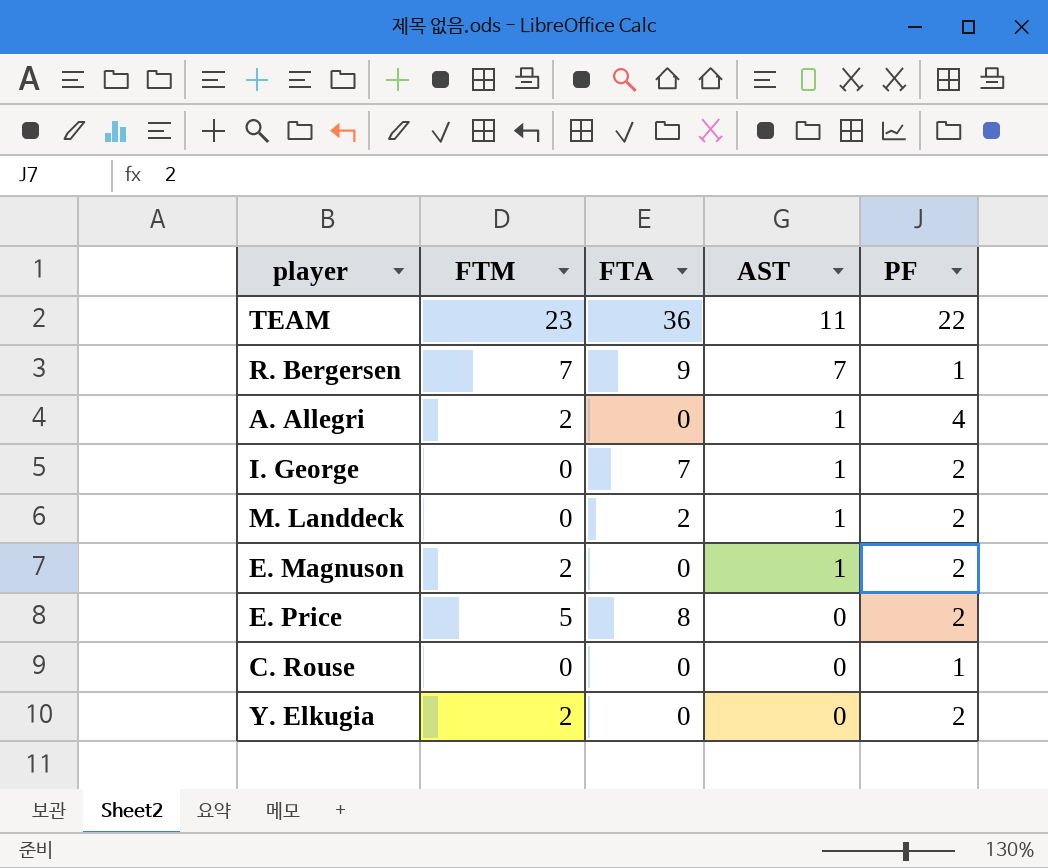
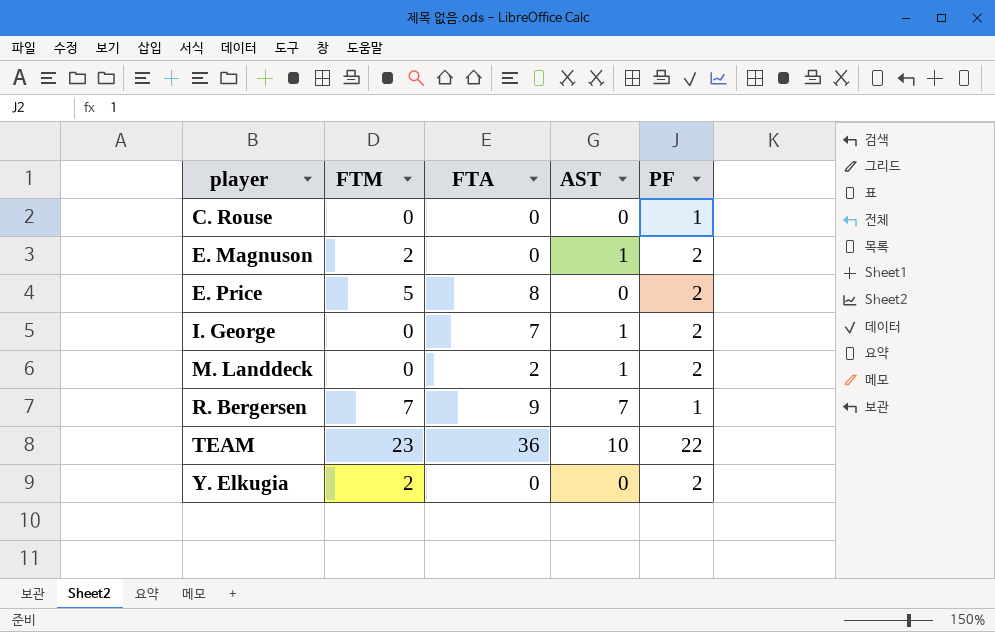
row order: AST descending -> player ascending
row A. Allegri: 2 | 0 | 1 | 4 -> none
TEAM | AST: 11 -> 10

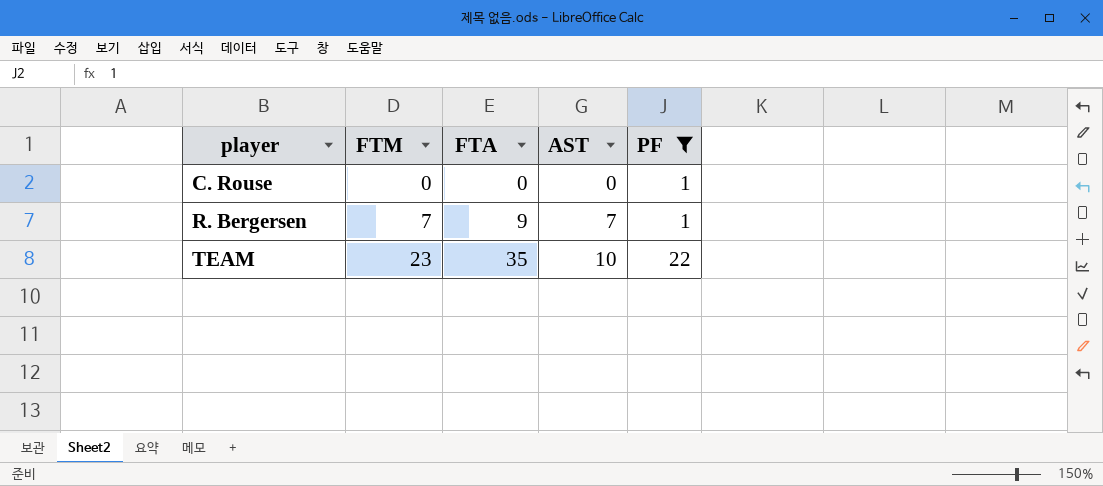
filter: none -> PF != 2
TEAM | FTA: 36 -> 35

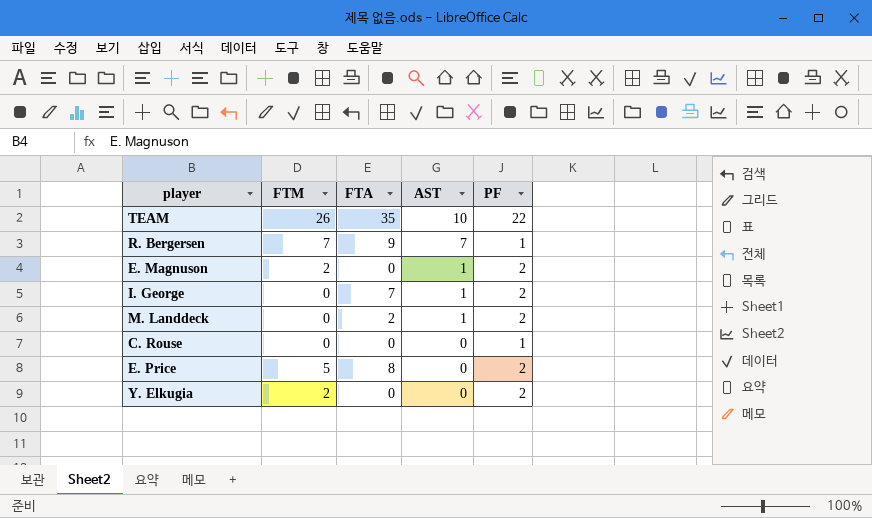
filter: PF != 2 -> none
row order: player ascending -> AST descending
TEAM | FTM: 23 -> 26

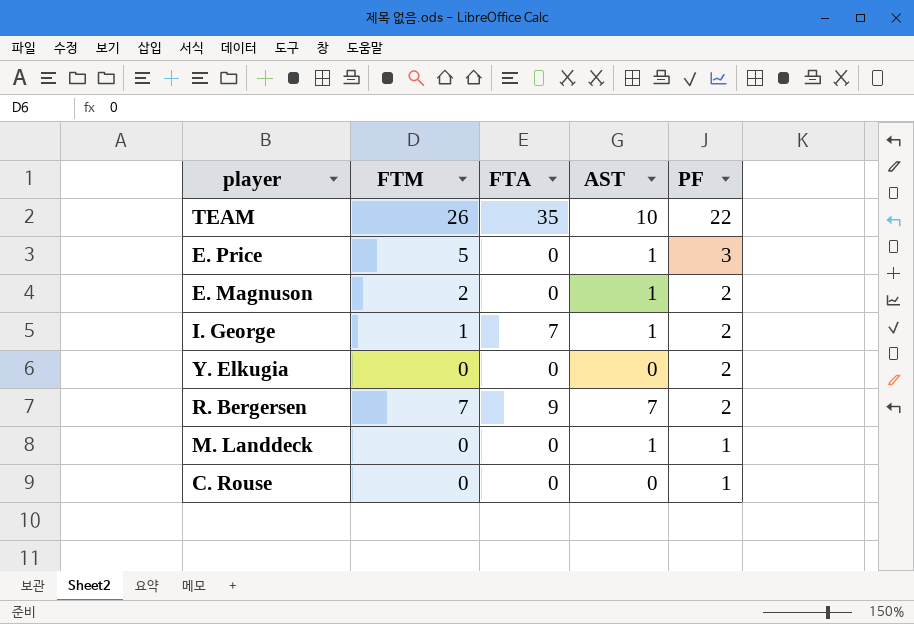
row order: AST descending -> PF descending
E. Price | FTA: 8 -> 0
E. Price | AST: 0 -> 1
E. Price | PF: 2 -> 3
I. George | FTM: 0 -> 1
Y. Elkugia | FTM: 2 -> 0
R. Bergersen | PF: 1 -> 2
M. Landdeck | FTA: 2 -> 0
M. Landdeck | PF: 2 -> 1

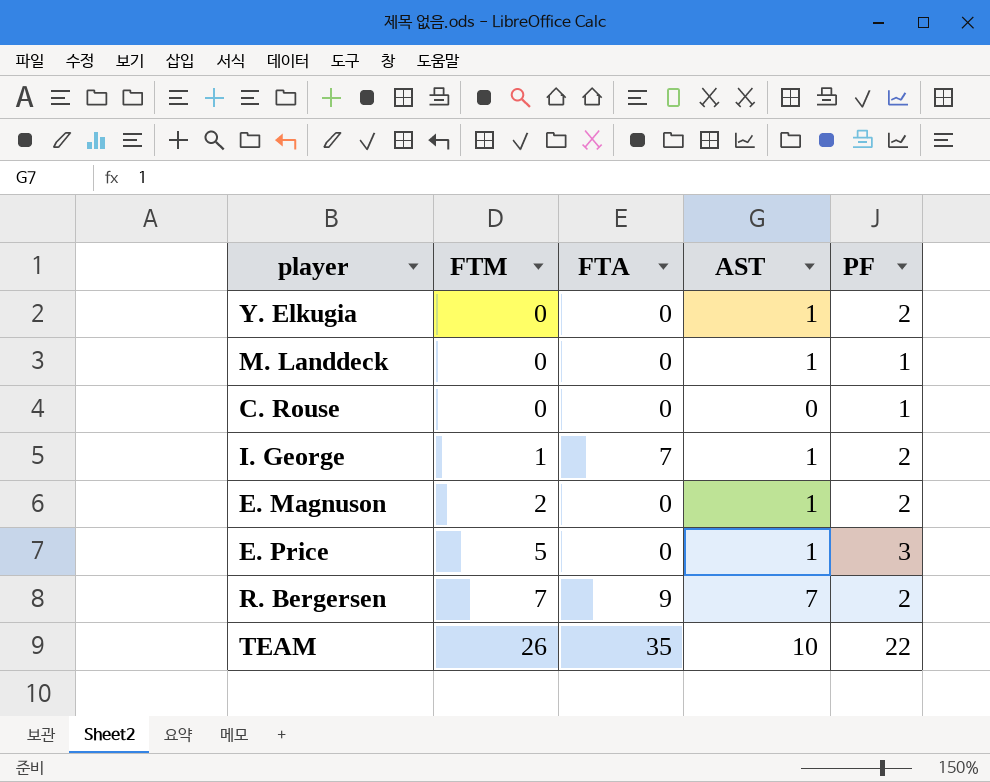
row order: PF descending -> FTM ascending
Y. Elkugia | AST: 0 -> 1

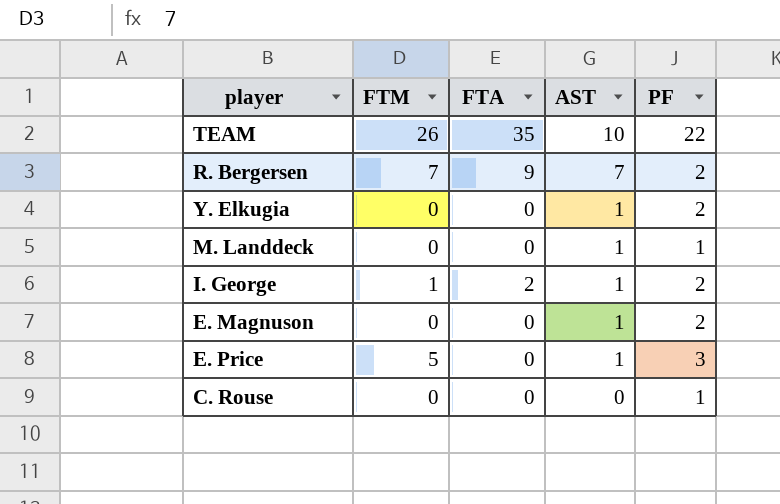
row order: FTM ascending -> AST descending
I. George | FTA: 7 -> 2
E. Magnuson | FTM: 2 -> 0

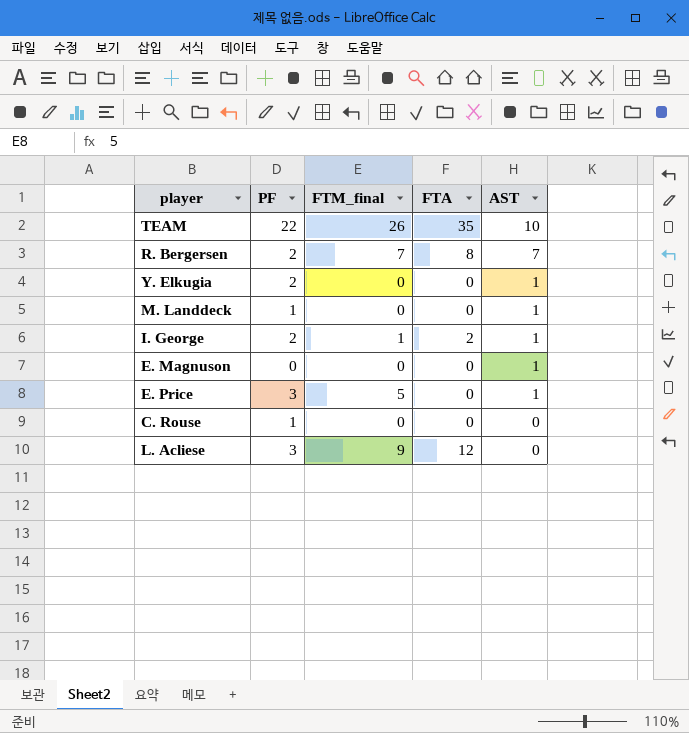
column PF | position: 5 -> 2
column name: FTM -> FTM_final
R. Bergersen | FTA: 9 -> 8
E. Magnuson | PF: 2 -> 0
row L. Acliese: none -> 3 | 9 | 12 | 0

